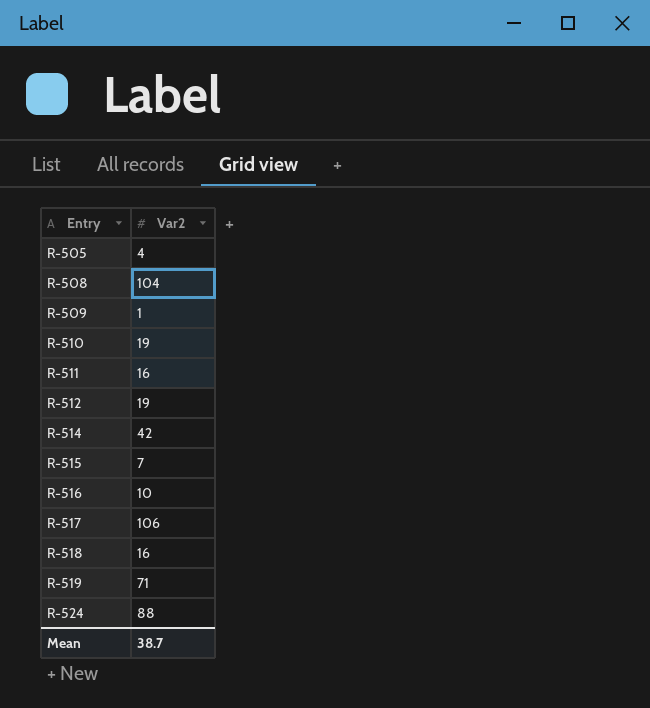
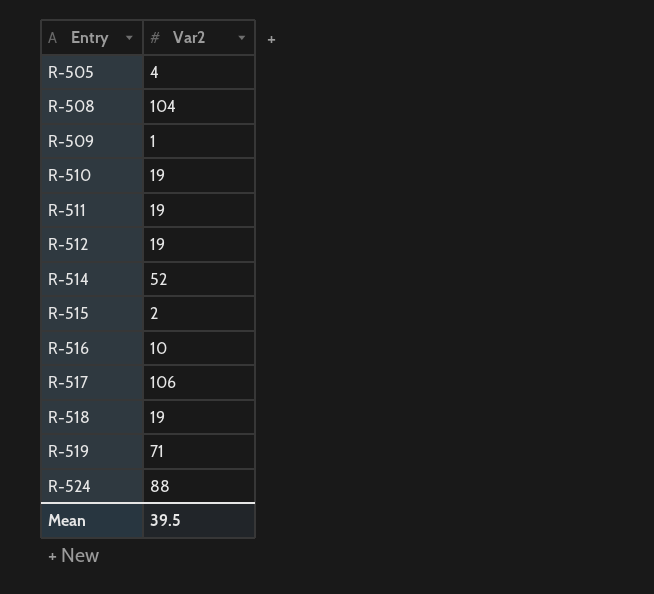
R-511 | Var2: 16 -> 19
R-514 | Var2: 42 -> 52
R-515 | Var2: 7 -> 2
R-518 | Var2: 16 -> 19
Mean | Var2: 38.7 -> 39.5

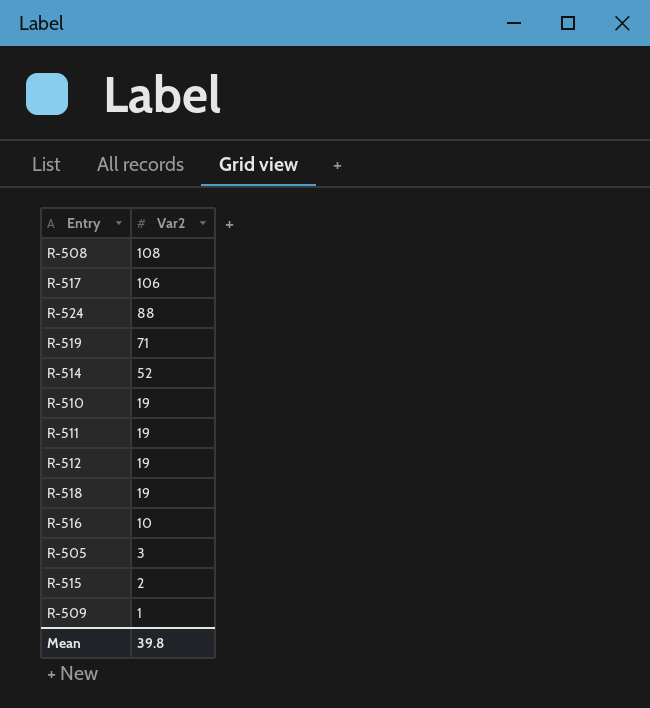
row order: Entry ascending -> Var2 descending
R-508 | Var2: 104 -> 108
R-505 | Var2: 4 -> 3
Mean | Var2: 39.5 -> 39.8

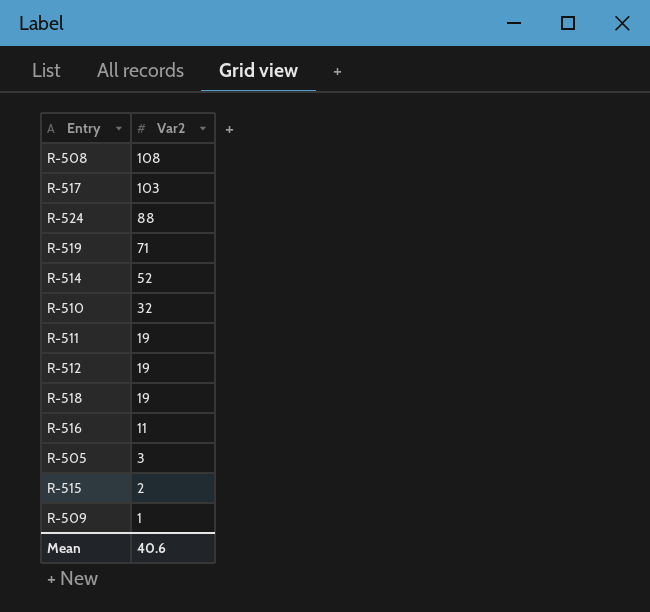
R-517 | Var2: 106 -> 103
R-510 | Var2: 19 -> 32
R-516 | Var2: 10 -> 11
Mean | Var2: 39.8 -> 40.6

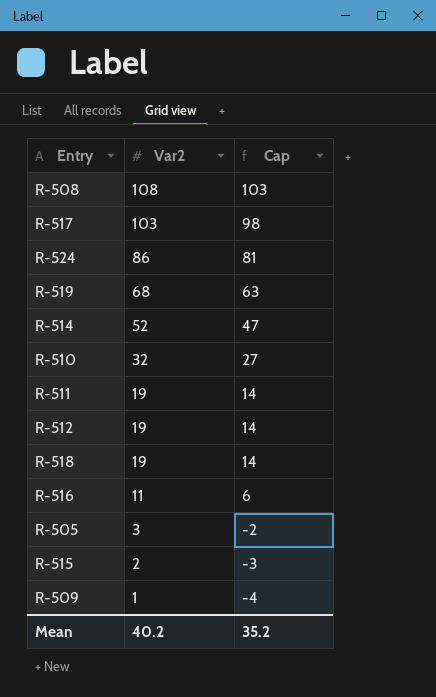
column Cap | formula: none -> [Var2] - 5
R-524 | Var2: 88 -> 86
R-519 | Var2: 71 -> 68
Mean | Var2: 40.6 -> 40.2

